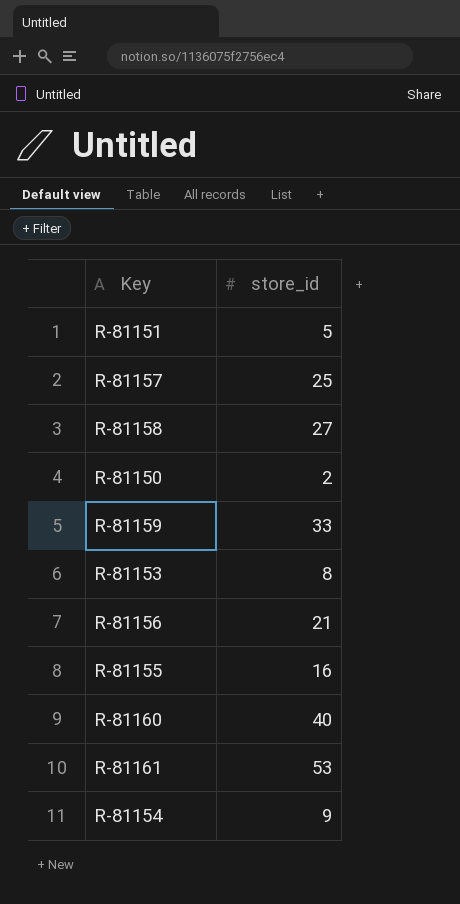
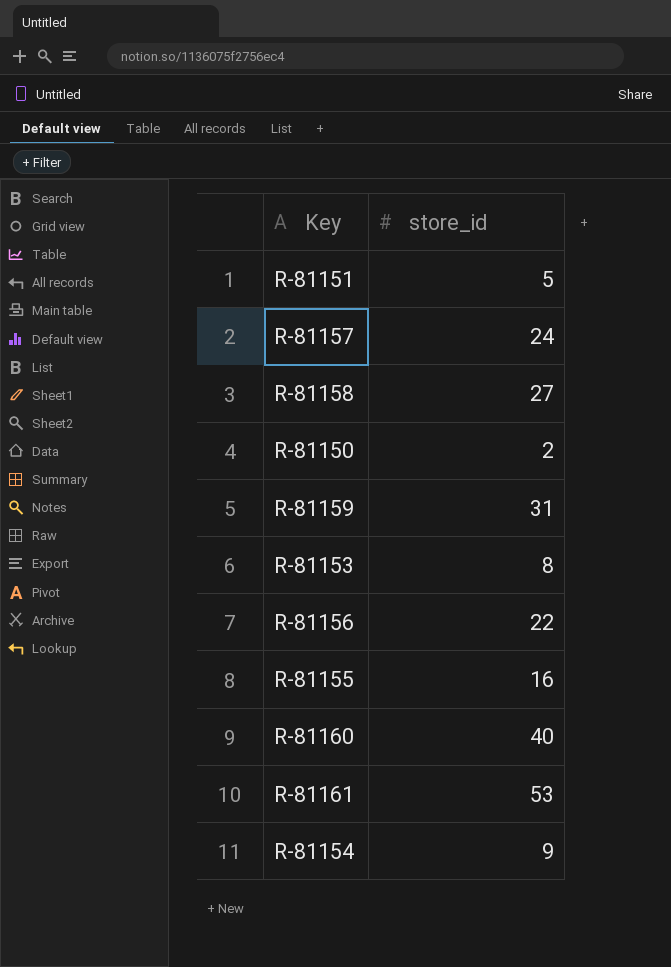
R-81157 | store_id: 25 -> 24
R-81159 | store_id: 33 -> 31
R-81156 | store_id: 21 -> 22

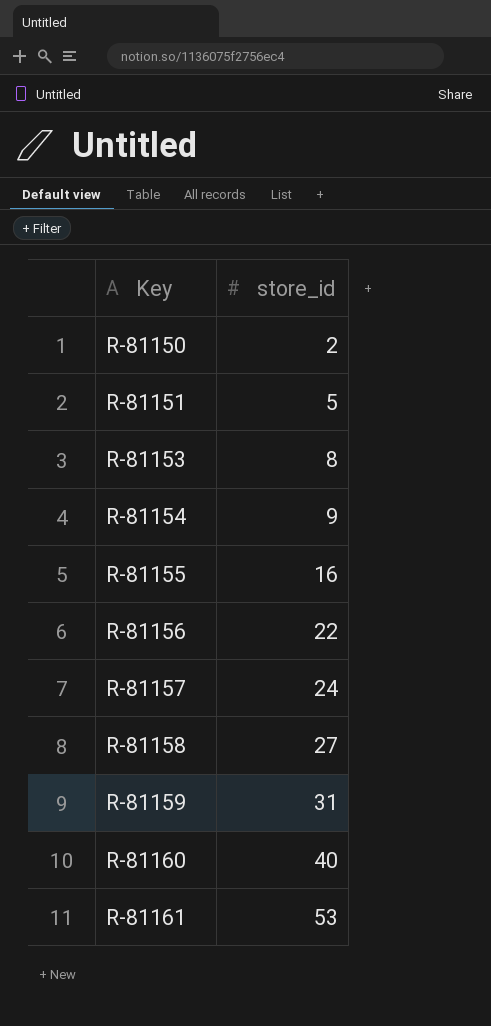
row order: none -> Key ascending

